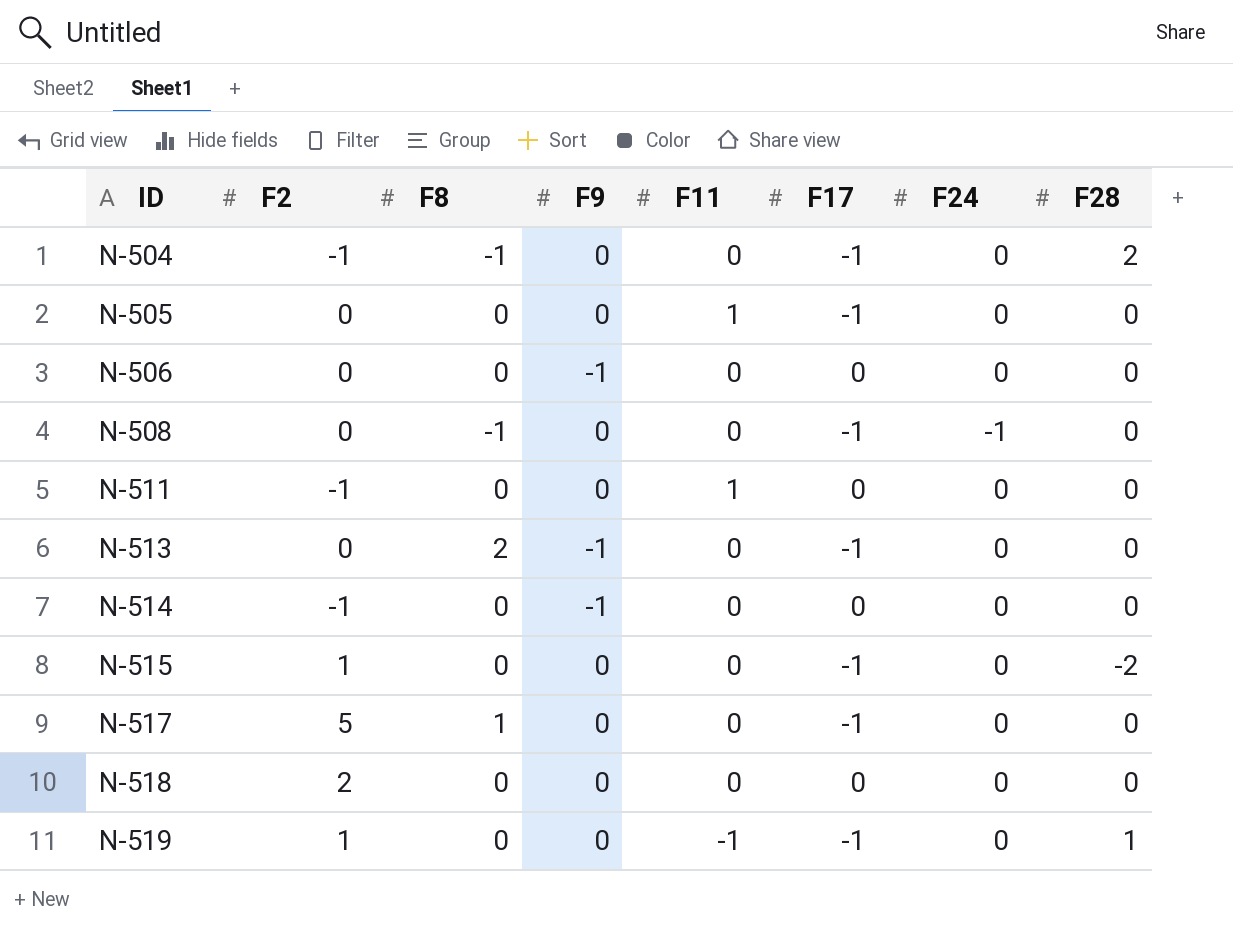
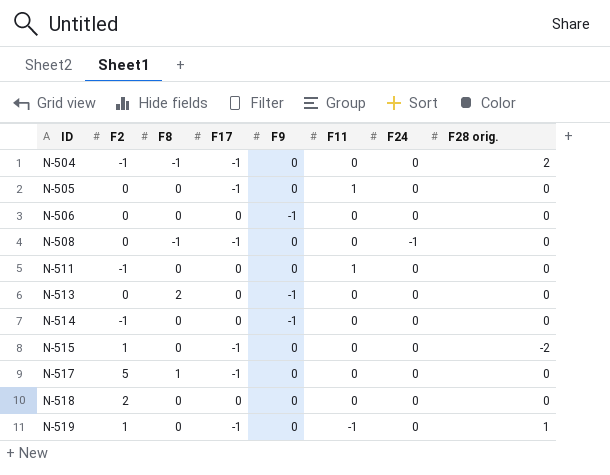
column F17 | position: 6 -> 4
column name: F28 -> F28 orig.
N-513 | F17: -1 -> 0

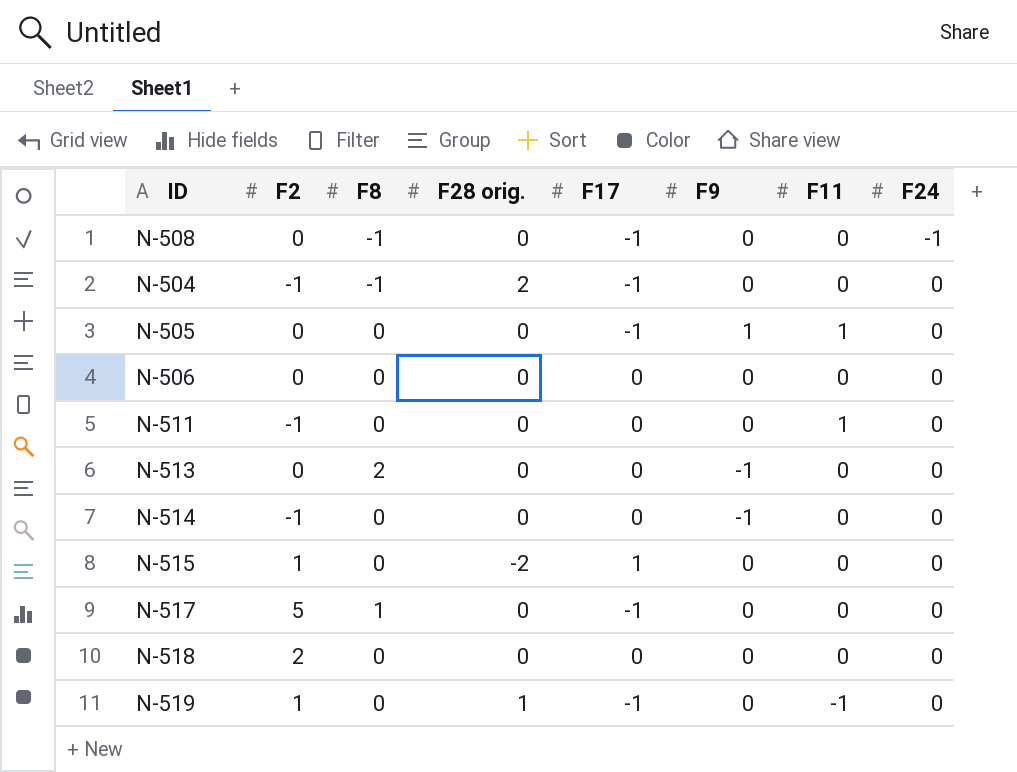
row order: ID ascending -> F24 ascending
column F28 orig. | position: 8 -> 4
N-505 | F9: 0 -> 1
N-506 | F9: -1 -> 0
N-515 | F17: -1 -> 1

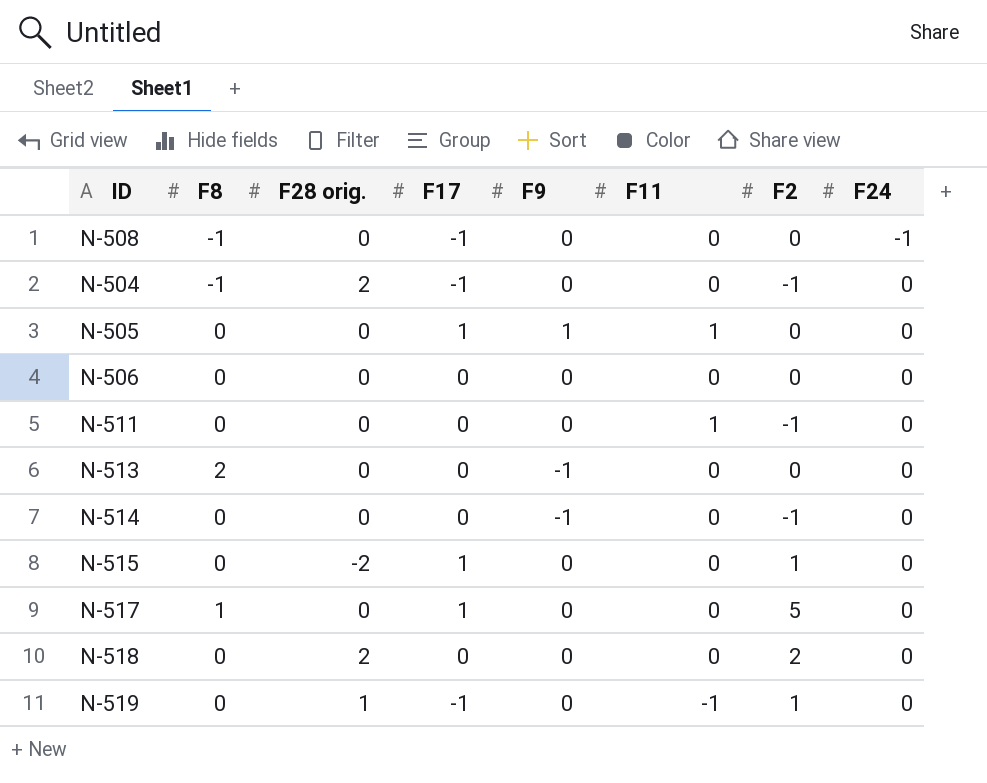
column F2 | position: 2 -> 7
N-505 | F17: -1 -> 1
N-517 | F17: -1 -> 1
N-518 | F28 orig.: 0 -> 2

